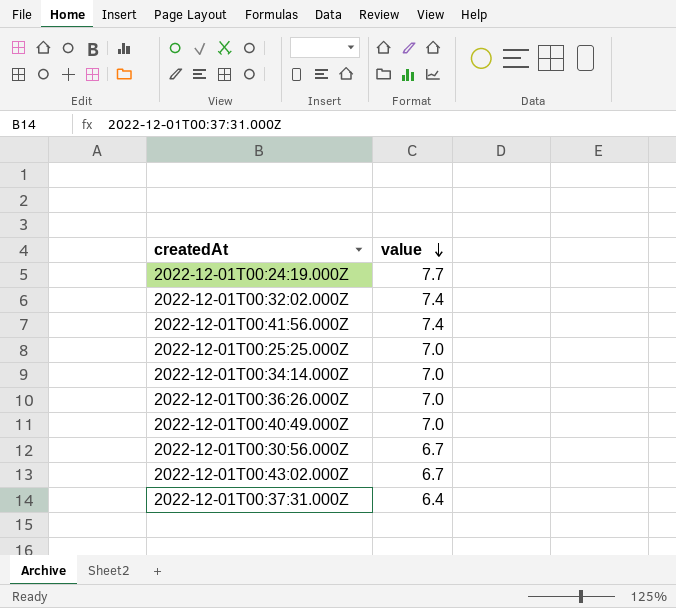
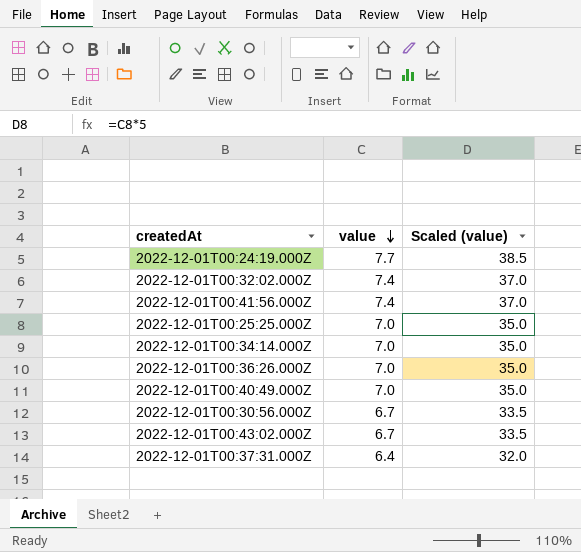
column Scaled (value) | formula: none -> [value] * 5

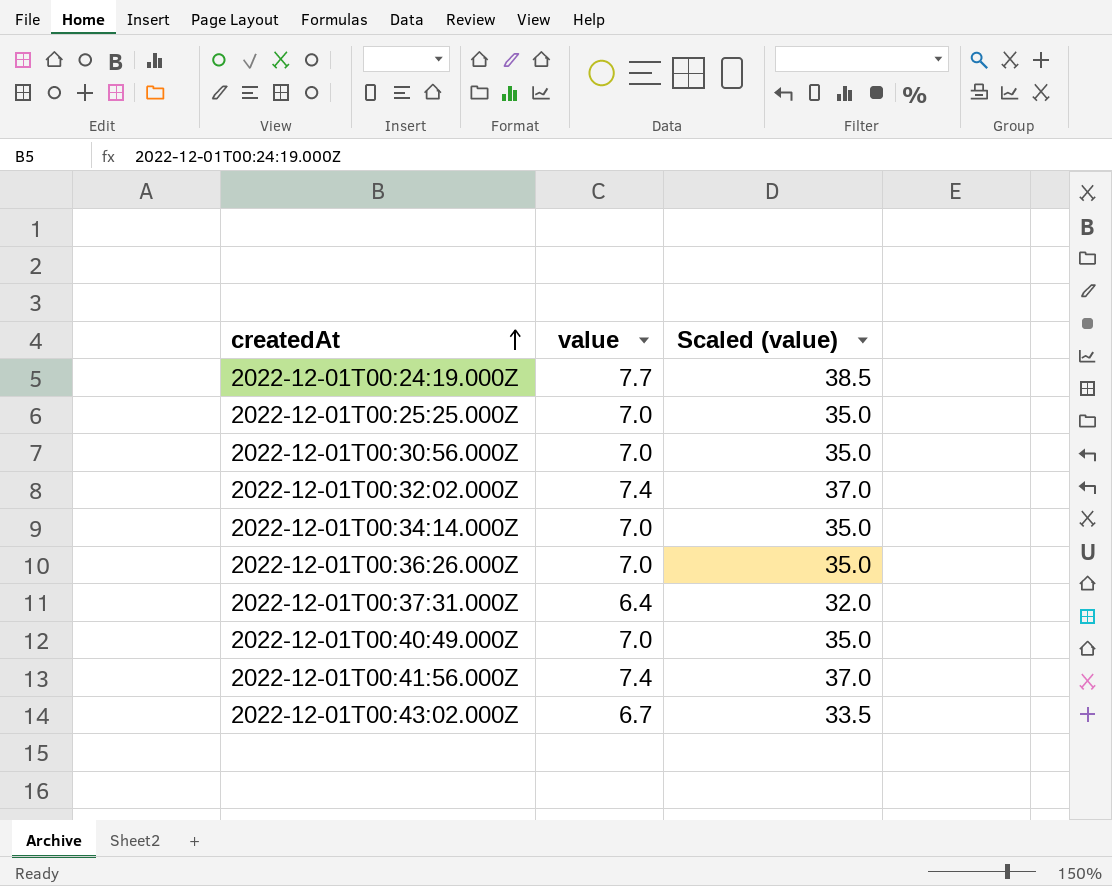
row order: value descending -> createdAt ascending
2022-12-01T00:30:56.000Z | value: 6.7 -> 7.0
2022-12-01T00:30:56.000Z | Scaled (value): 33.5 -> 35.0

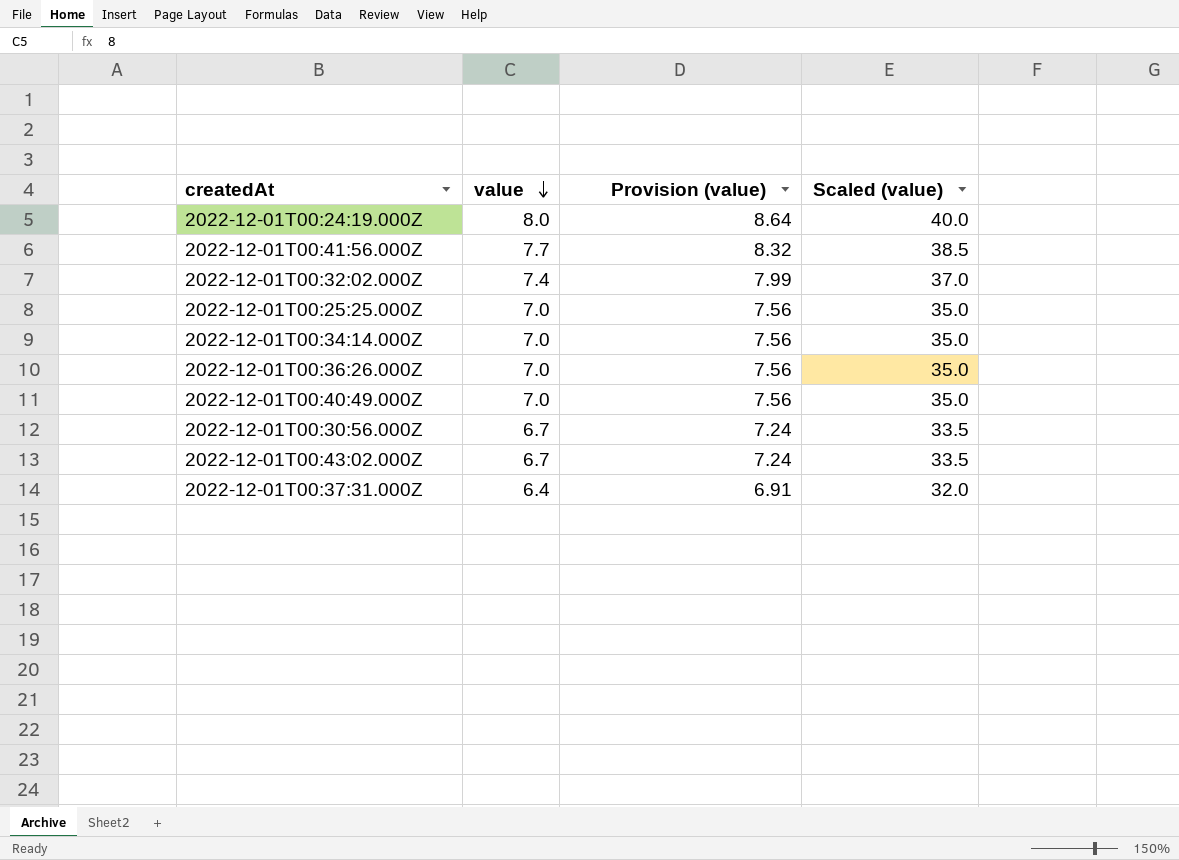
row order: createdAt ascending -> value descending
column Provision (value) | formula: none -> [value] * 1.08
2022-12-01T00:24:19.000Z | value: 7.7 -> 8.0
2022-12-01T00:24:19.000Z | Scaled (value): 38.5 -> 40.0
2022-12-01T00:41:56.000Z | value: 7.4 -> 7.7
2022-12-01T00:41:56.000Z | Scaled (value): 37.0 -> 38.5
2022-12-01T00:30:56.000Z | value: 7.0 -> 6.7
2022-12-01T00:30:56.000Z | Scaled (value): 35.0 -> 33.5

